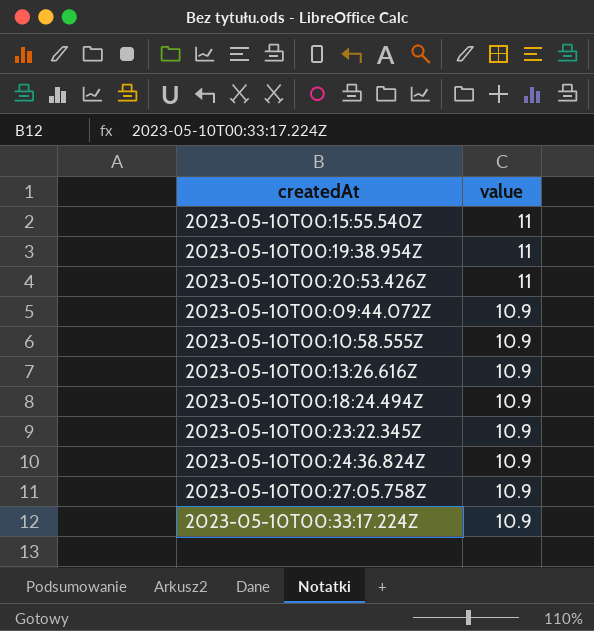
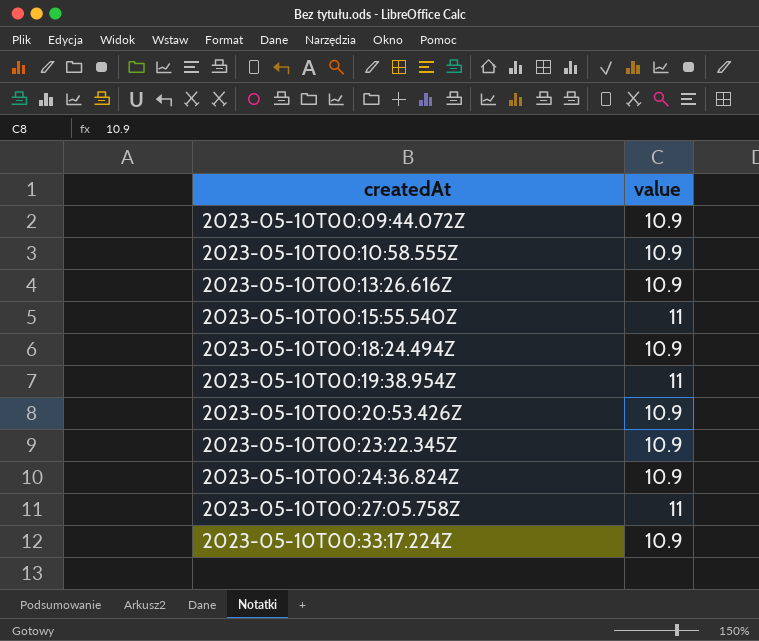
row order: value descending -> createdAt ascending
2023-05-10T00:20:53.426Z | value: 11 -> 10.9
2023-05-10T00:27:05.758Z | value: 10.9 -> 11

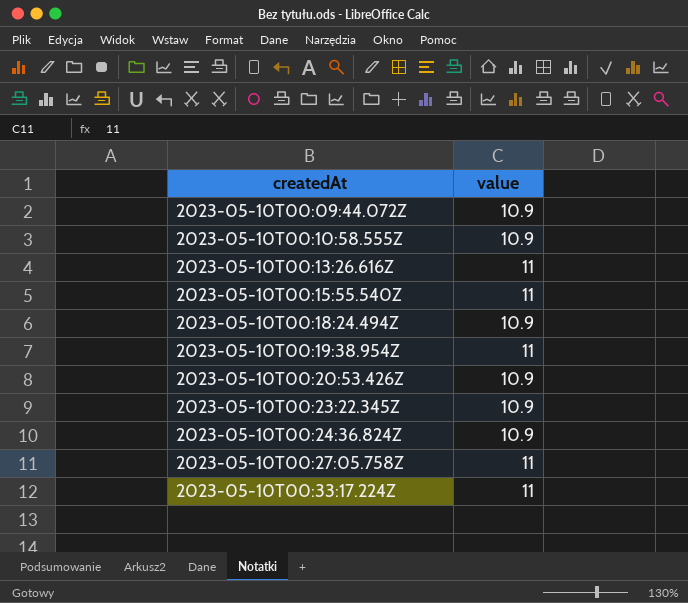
2023-05-10T00:13:26.616Z | value: 10.9 -> 11
2023-05-10T00:33:17.224Z | value: 10.9 -> 11

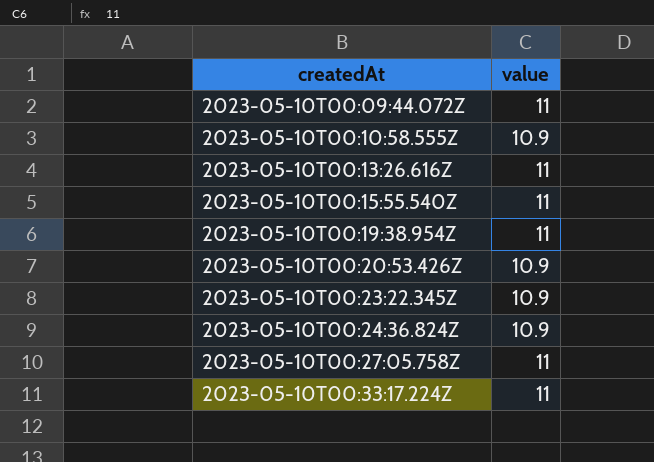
row 2023-05-10T00:18:24.494Z: 10.9 -> none
2023-05-10T00:09:44.072Z | value: 10.9 -> 11

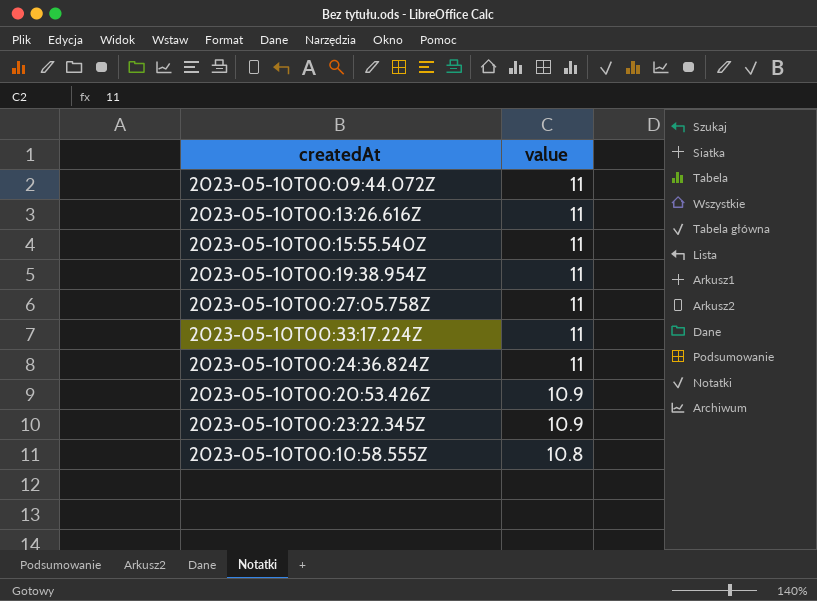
row order: createdAt ascending -> value descending
2023-05-10T00:24:36.824Z | value: 10.9 -> 11
2023-05-10T00:10:58.555Z | value: 10.9 -> 10.8

